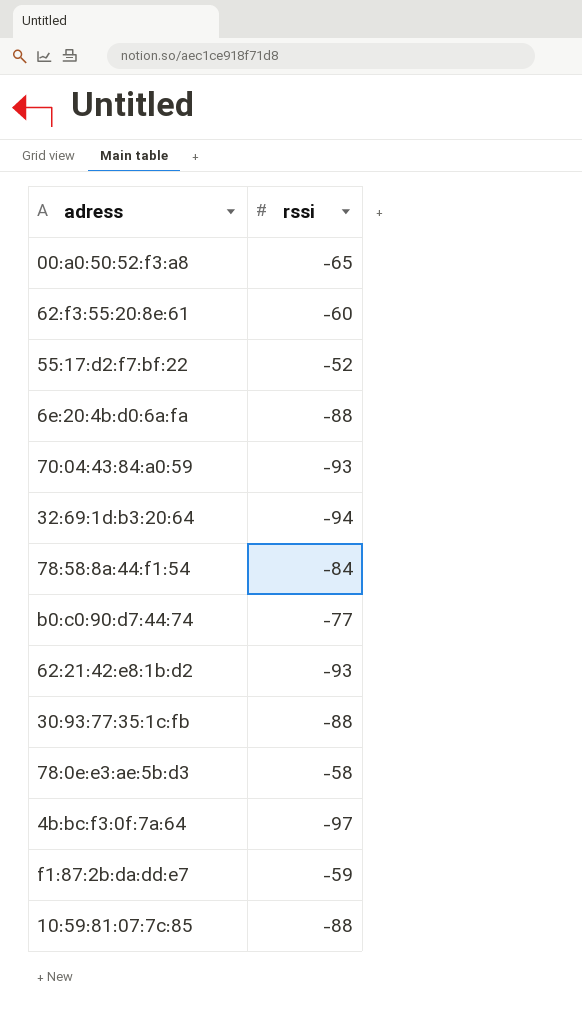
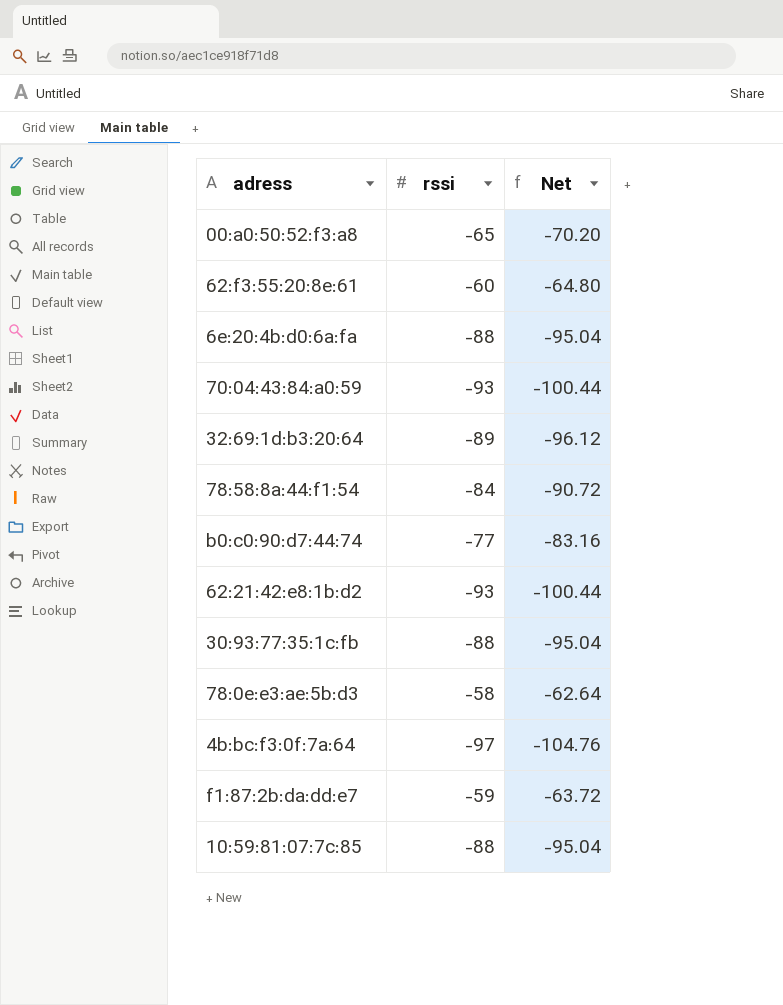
column Net | formula: none -> [rssi] * 1.08
row 55:17:d2:f7:bf:22: -52 -> none
32:69:1d:b3:20:64 | rssi: -94 -> -89

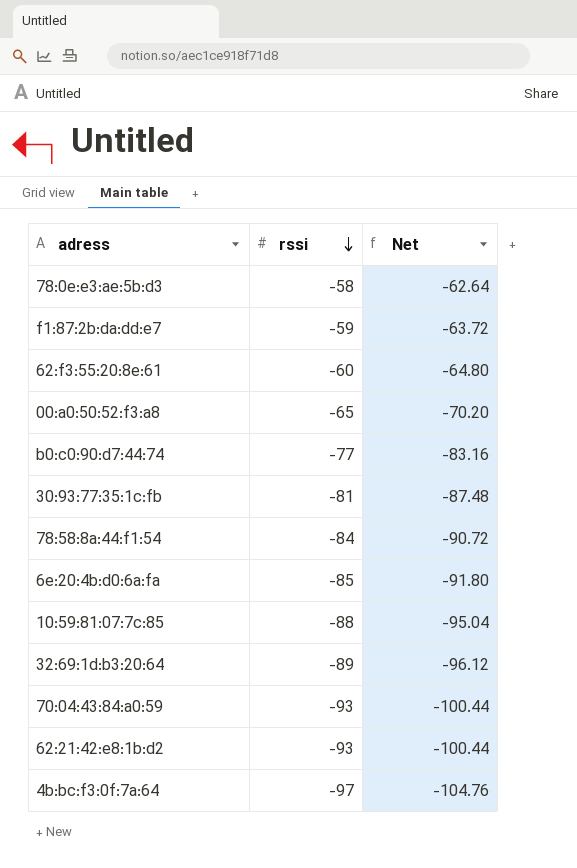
row order: none -> rssi descending
30:93:77:35:1c:fb | rssi: -88 -> -81
30:93:77:35:1c:fb | Net: -95.04 -> -87.48
6e:20:4b:d0:6a:fa | rssi: -88 -> -85
6e:20:4b:d0:6a:fa | Net: -95.04 -> -91.80

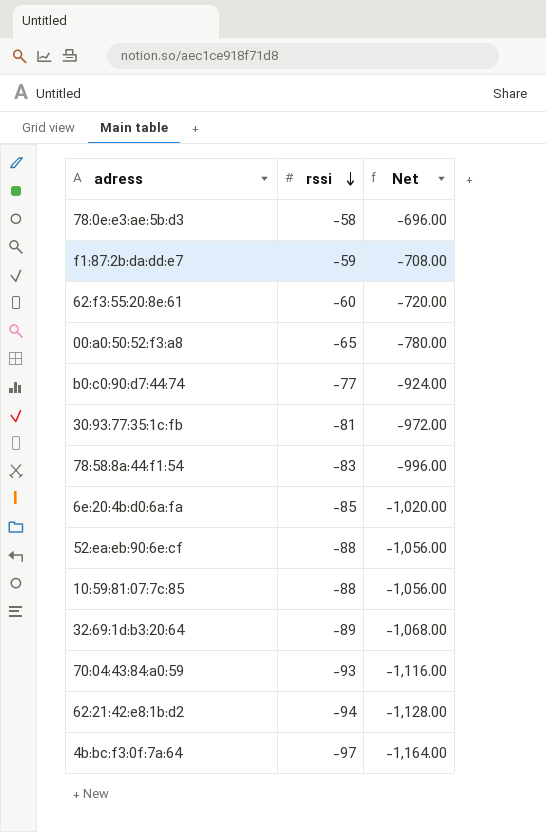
column Net | formula: [rssi] * 1.08 -> [rssi] * 12
78:58:8a:44:f1:54 | rssi: -84 -> -83
row 52:ea:eb:90:6e:cf: none -> -88 | -1,056.00
62:21:42:e8:1b:d2 | rssi: -93 -> -94

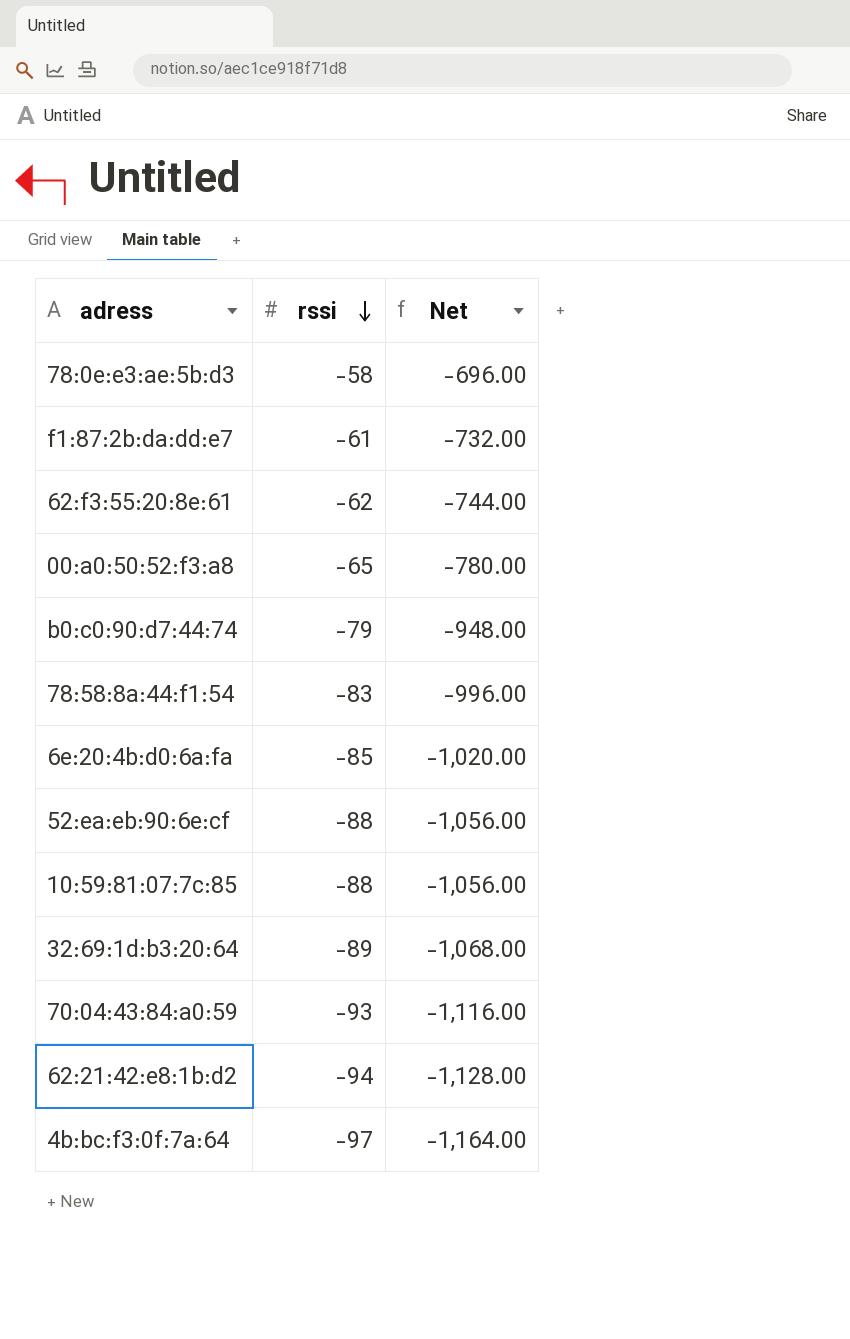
row 30:93:77:35:1c:fb: -81 | -972.00 -> none
f1:87:2b:da:dd:e7 | rssi: -59 -> -61
f1:87:2b:da:dd:e7 | Net: -708.00 -> -732.00
62:f3:55:20:8e:61 | rssi: -60 -> -62
62:f3:55:20:8e:61 | Net: -720.00 -> -744.00
b0:c0:90:d7:44:74 | rssi: -77 -> -79
b0:c0:90:d7:44:74 | Net: -924.00 -> -948.00

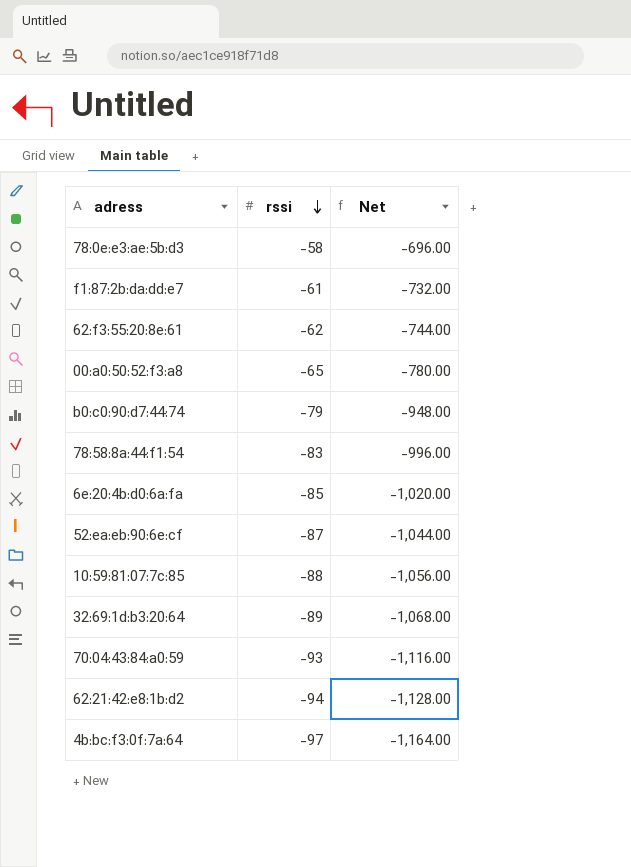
52:ea:eb:90:6e:cf | rssi: -88 -> -87
52:ea:eb:90:6e:cf | Net: -1,056.00 -> -1,044.00

